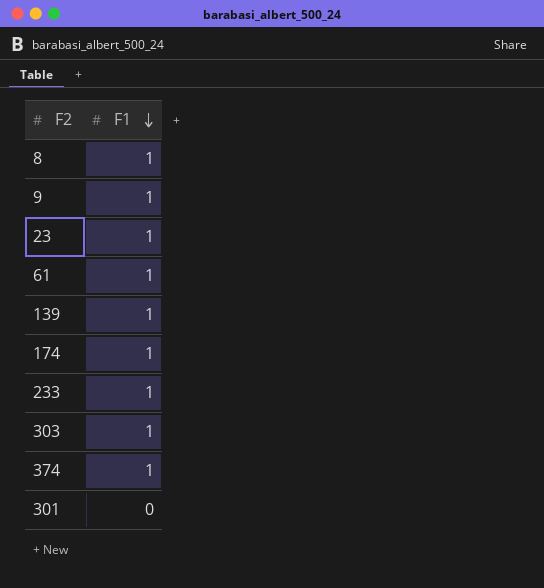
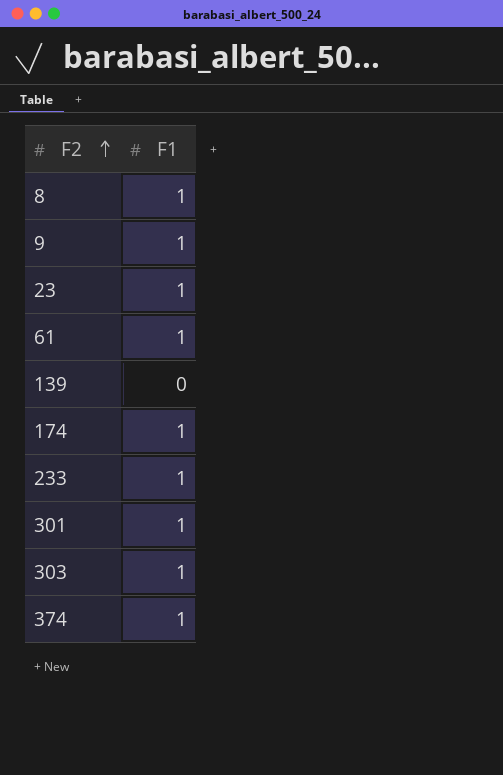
row order: F1 descending -> F2 ascending
139 | F1: 1 -> 0
301 | F1: 0 -> 1

